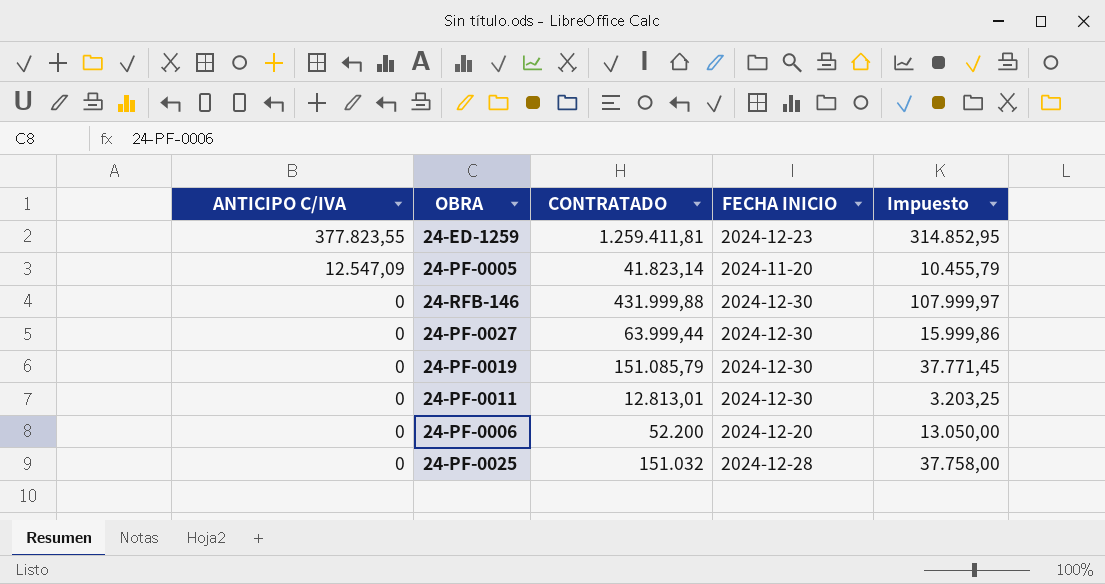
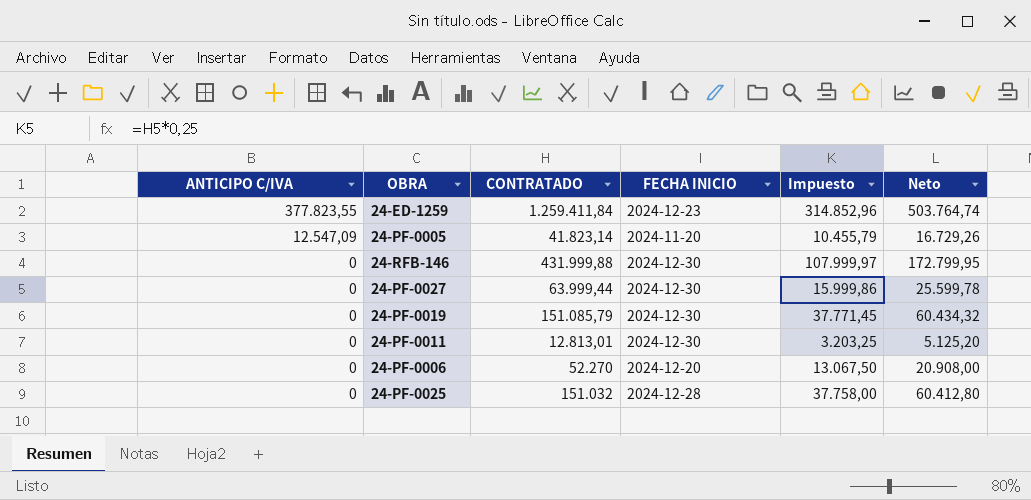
column Neto | formula: none -> [CONTRATADO] * 0,4
24-ED-1259 | CONTRATADO: 1.259.411,81 -> 1.259.411,84
24-ED-1259 | Impuesto: 314.852,95 -> 314.852,96
24-PF-0006 | CONTRATADO: 52.200 -> 52.270
24-PF-0006 | Impuesto: 13.050,00 -> 13.067,50

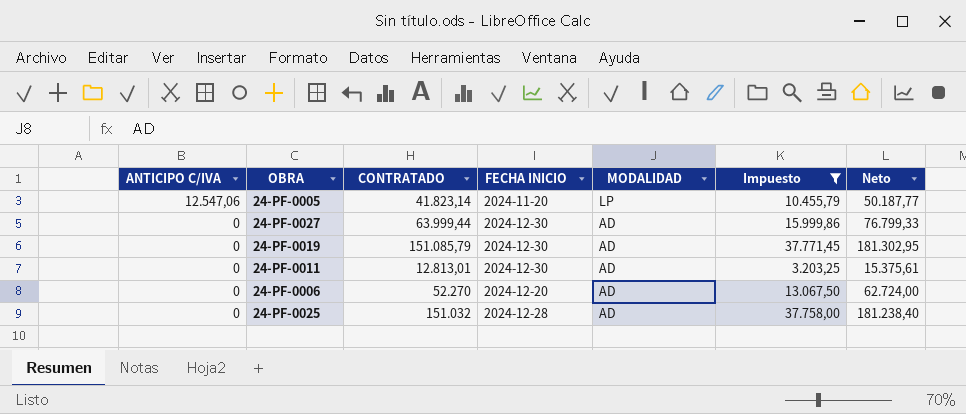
filter: none -> Impuesto <= 37.771,45
column MODALIDAD | position: none -> 5
column Neto | formula: [CONTRATADO] * 0,4 -> [CONTRATADO] * 1,2
24-PF-0005 | ANTICIPO C/IVA: 12.547,09 -> 12.547,06

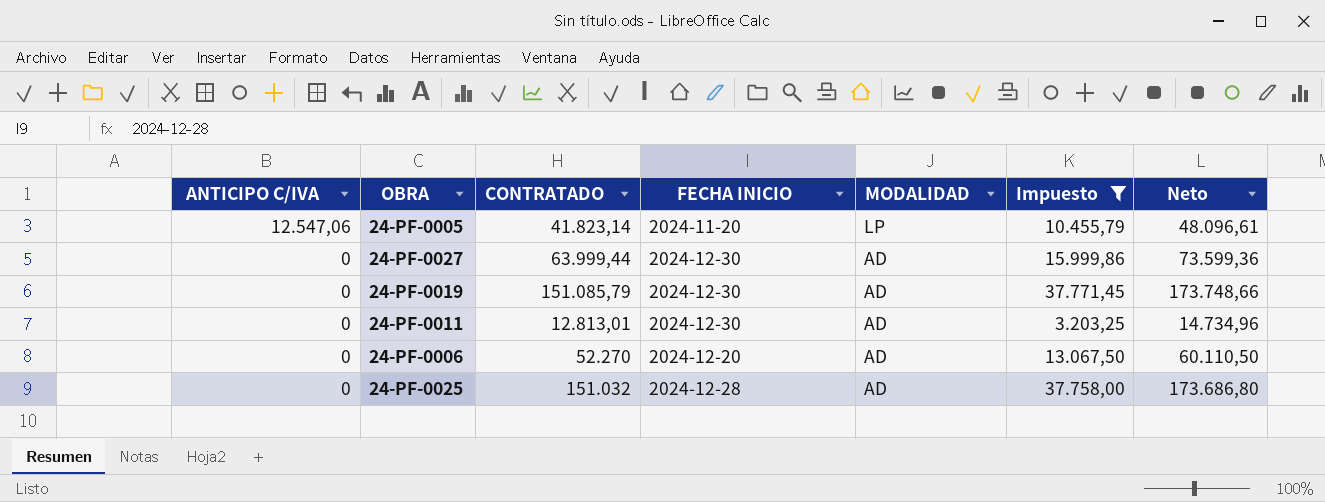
column Neto | formula: [CONTRATADO] * 1,2 -> [CONTRATADO] * 1,15

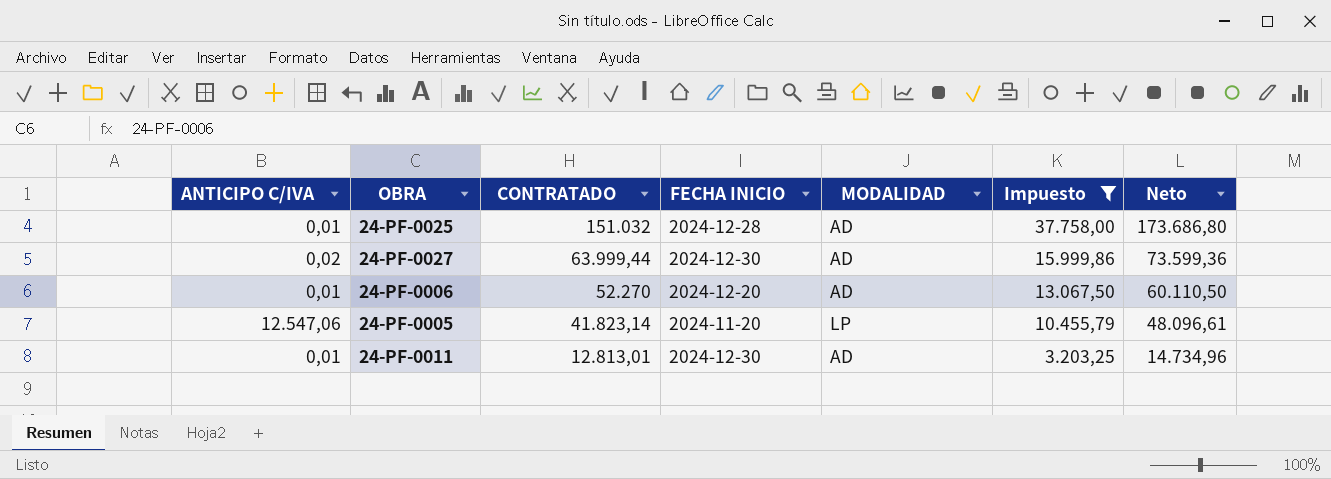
row order: ANTICIPO C/IVA descending -> CONTRATADO descending
row 24-PF-0019: 0 | 151.085,79 | 2024-12-30 | AD | 37.771,45 | 173.748,66 -> none
24-PF-0025 | ANTICIPO C/IVA: 0 -> 0,01
24-PF-0027 | ANTICIPO C/IVA: 0 -> 0,02
24-PF-0006 | ANTICIPO C/IVA: 0 -> 0,01
24-PF-0011 | ANTICIPO C/IVA: 0 -> 0,01

